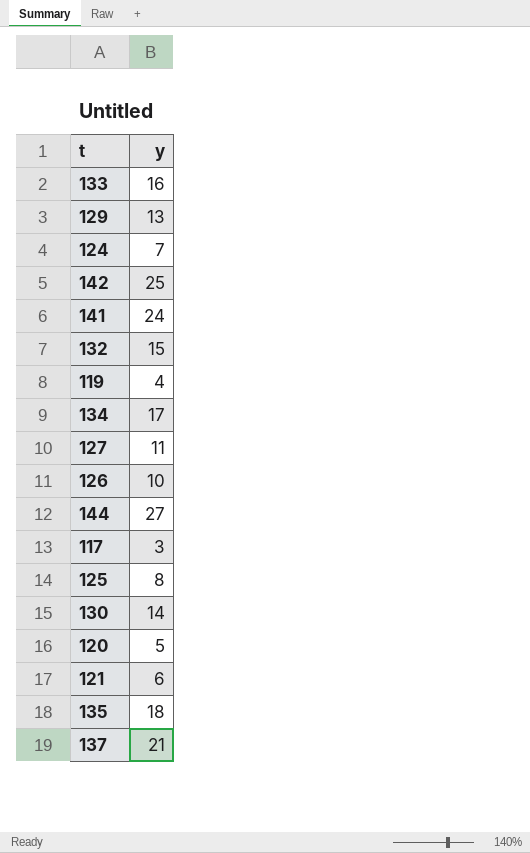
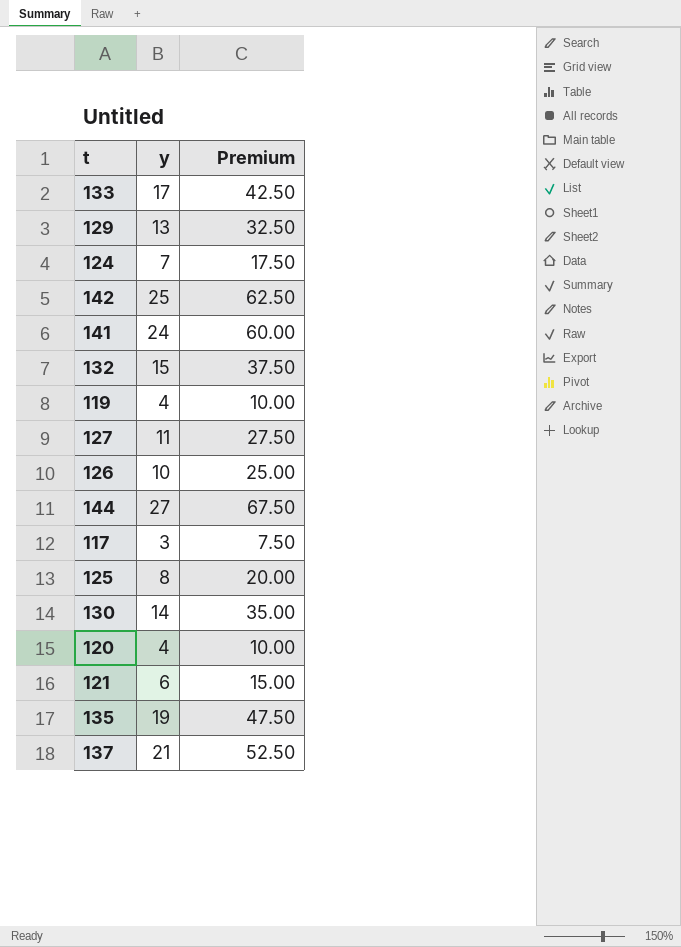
column Premium | formula: none -> [y] * 2.5
row 134: 17 -> none
133 | y: 16 -> 17
120 | y: 5 -> 4
135 | y: 18 -> 19

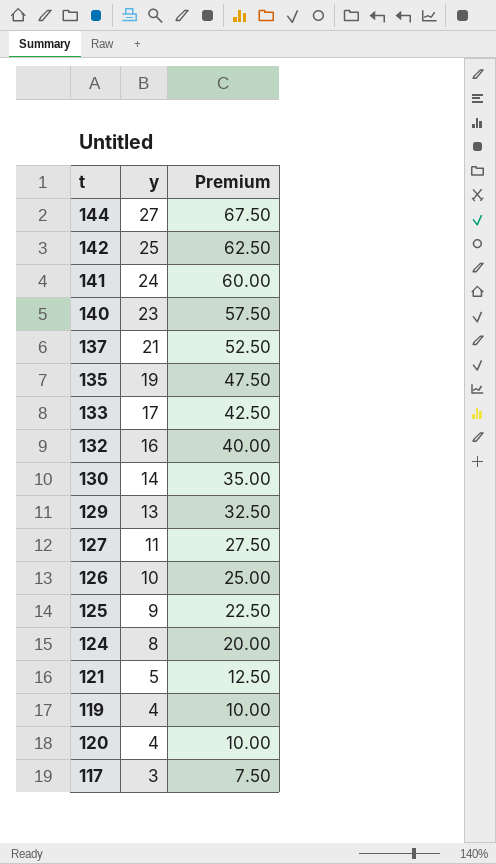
row order: none -> y descending
row 140: none -> 23 | 57.50
132 | y: 15 -> 16
132 | Premium: 37.50 -> 40.00
125 | y: 8 -> 9
125 | Premium: 20.00 -> 22.50
124 | y: 7 -> 8
124 | Premium: 17.50 -> 20.00
121 | y: 6 -> 5
121 | Premium: 15.00 -> 12.50

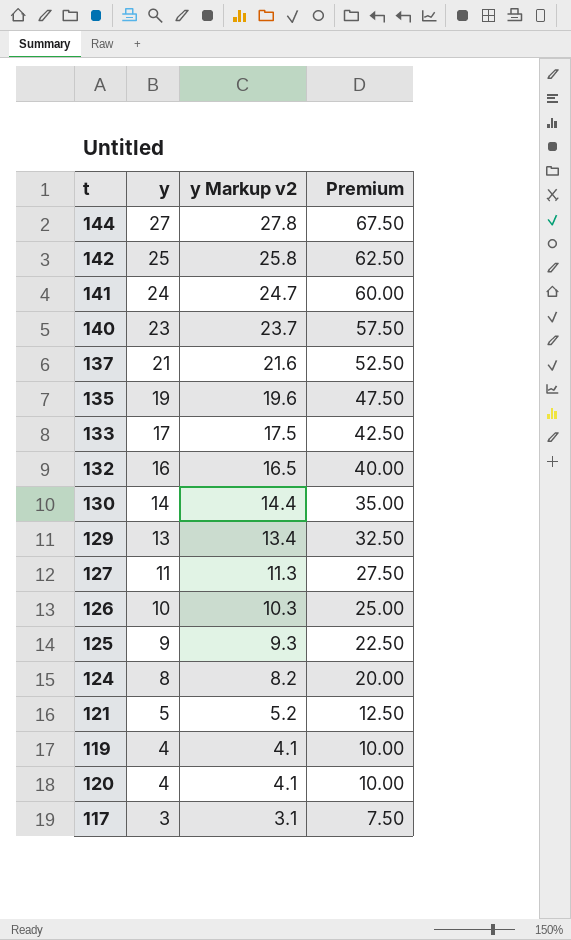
column y Markup v2 | formula: none -> [y] * 1.03

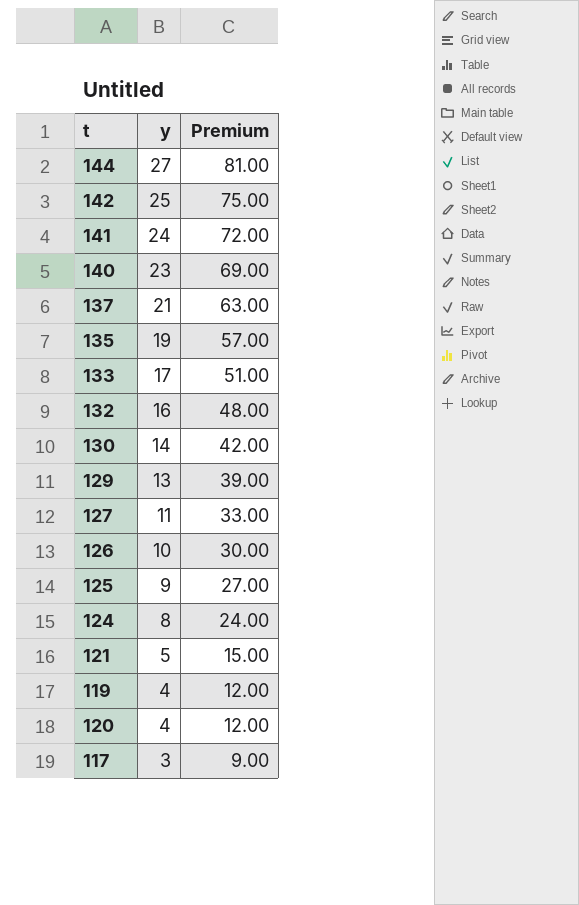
column y Markup v2 | formula: [y] * 1.03 -> none
column Premium | formula: [y] * 2.5 -> [y] * 3

